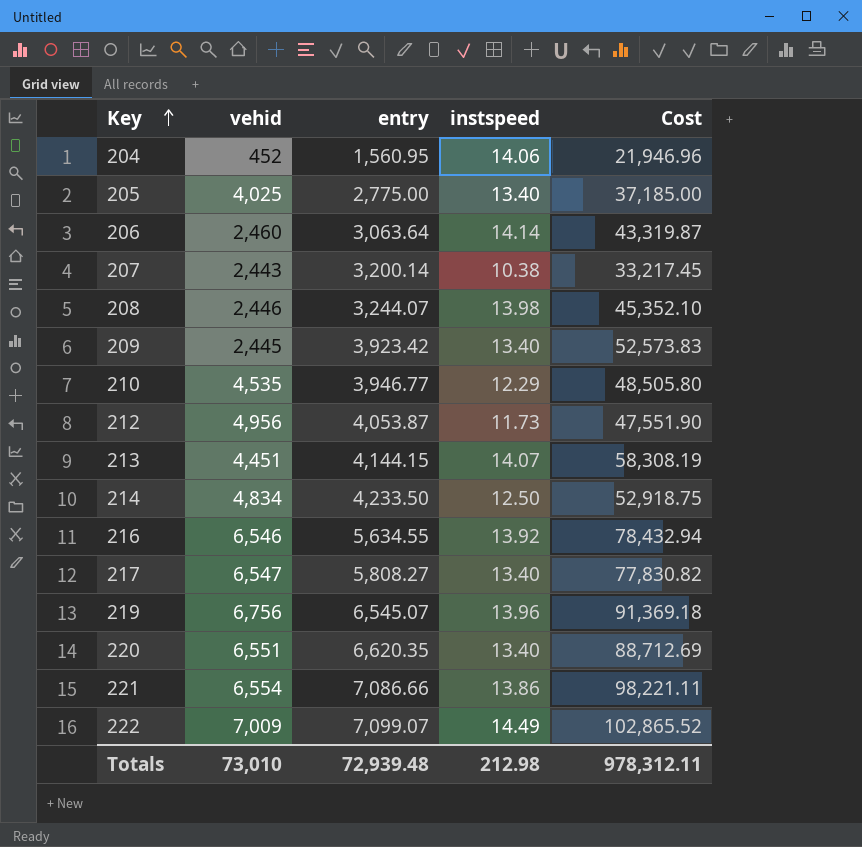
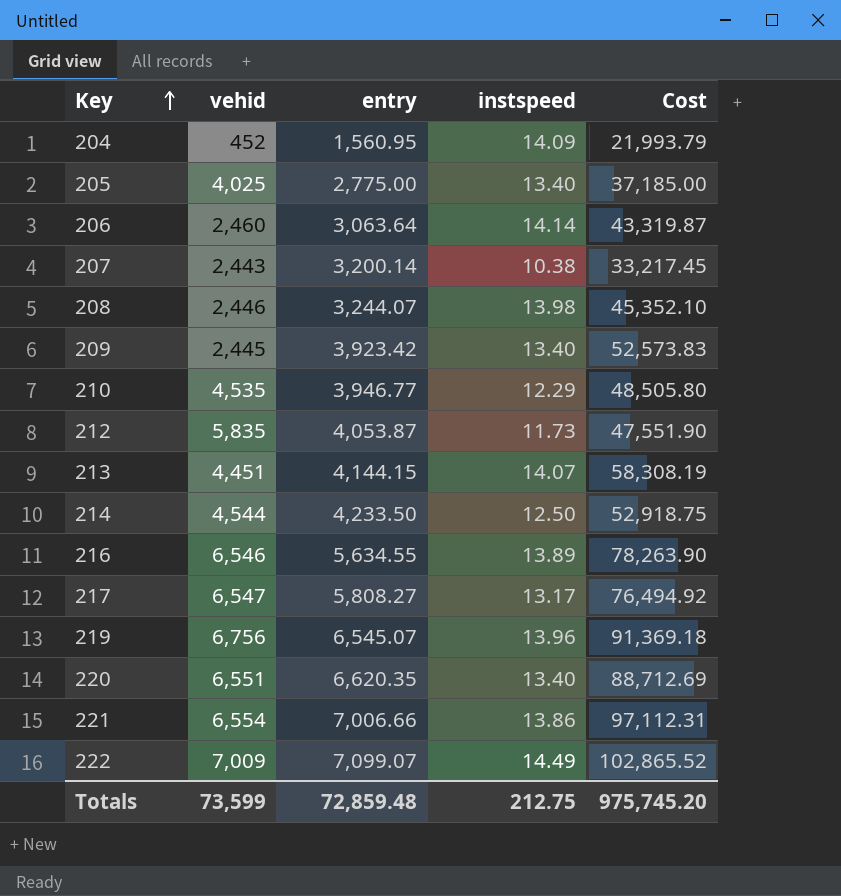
204 | instspeed: 14.06 -> 14.09
204 | Cost: 21,946.96 -> 21,993.79
212 | vehid: 4,956 -> 5,835
214 | vehid: 4,834 -> 4,544
216 | instspeed: 13.92 -> 13.89
216 | Cost: 78,432.94 -> 78,263.90
217 | instspeed: 13.40 -> 13.17
217 | Cost: 77,830.82 -> 76,494.92
221 | entry: 7,086.66 -> 7,006.66
221 | Cost: 98,221.11 -> 97,112.31
Totals | vehid: 73,010 -> 73,599
Totals | entry: 72,939.48 -> 72,859.48
Totals | instspeed: 212.98 -> 212.75
Totals | Cost: 978,312.11 -> 975,745.20

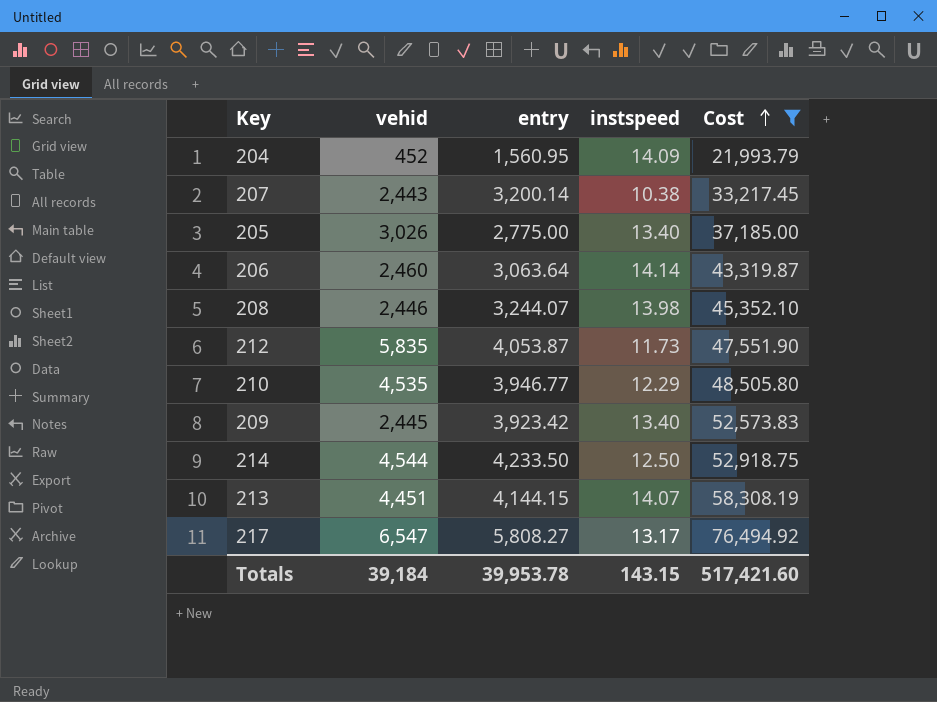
filter: none -> Cost <= 76,494.92
row order: Key ascending -> Cost ascending
205 | vehid: 4,025 -> 3,026
Totals | vehid: 73,599 -> 39,184
Totals | entry: 72,859.48 -> 39,953.78
Totals | instspeed: 212.75 -> 143.15
Totals | Cost: 975,745.20 -> 517,421.60

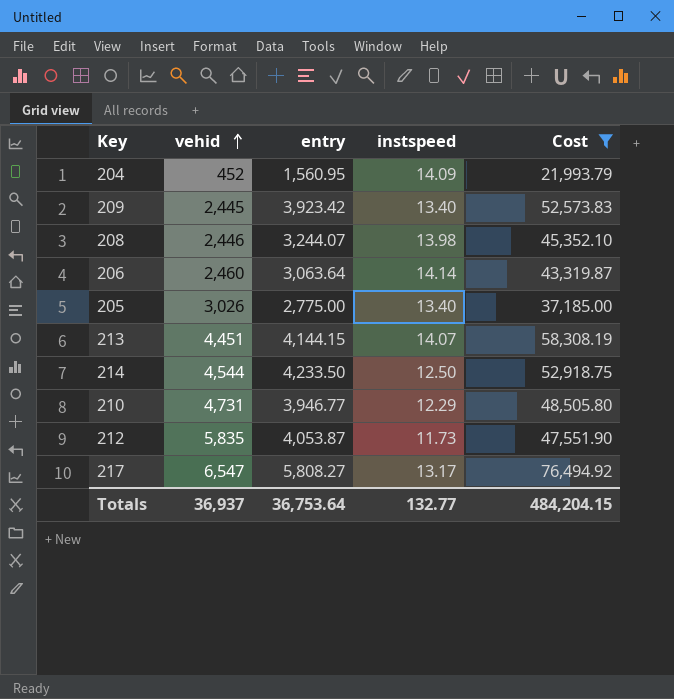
row order: Cost ascending -> vehid ascending
row 207: 2,443 | 3,200.14 | 10.38 | 33,217.45 -> none
210 | vehid: 4,535 -> 4,731
Totals | vehid: 39,184 -> 36,937
Totals | entry: 39,953.78 -> 36,753.64
Totals | instspeed: 143.15 -> 132.77
Totals | Cost: 517,421.60 -> 484,204.15

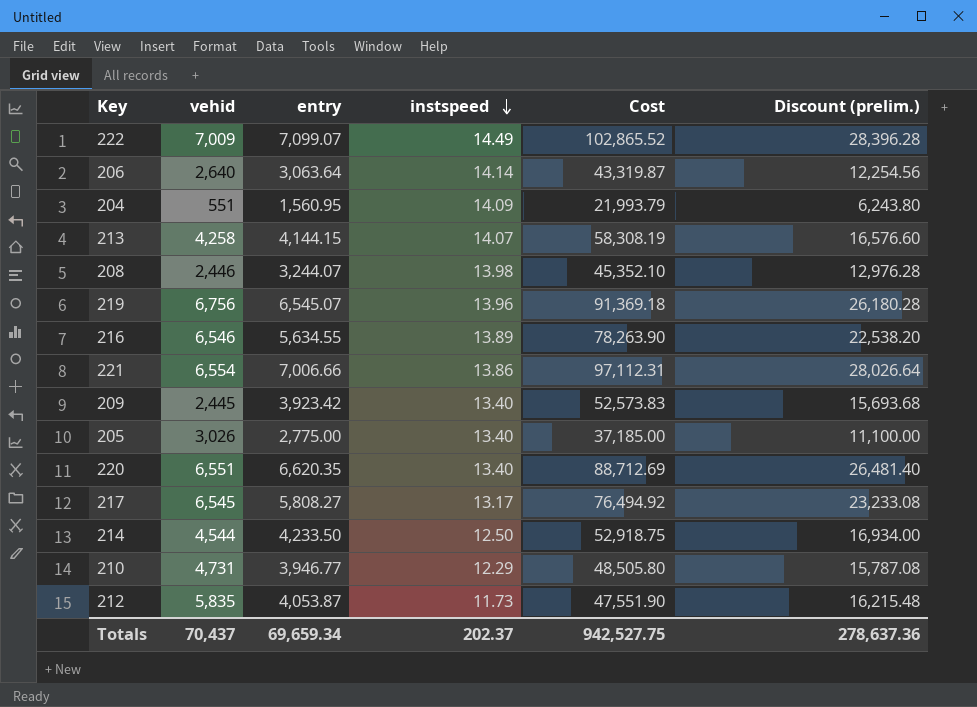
filter: Cost <= 76,494.92 -> none
row order: vehid ascending -> instspeed descending
column Discount (prelim.) | formula: none -> [entry] * 4
206 | vehid: 2,460 -> 2,640
204 | vehid: 452 -> 551
213 | vehid: 4,451 -> 4,258
217 | vehid: 6,547 -> 6,545
Totals | vehid: 36,937 -> 70,437
Totals | entry: 36,753.64 -> 69,659.34
Totals | instspeed: 132.77 -> 202.37
Totals | Cost: 484,204.15 -> 942,527.75

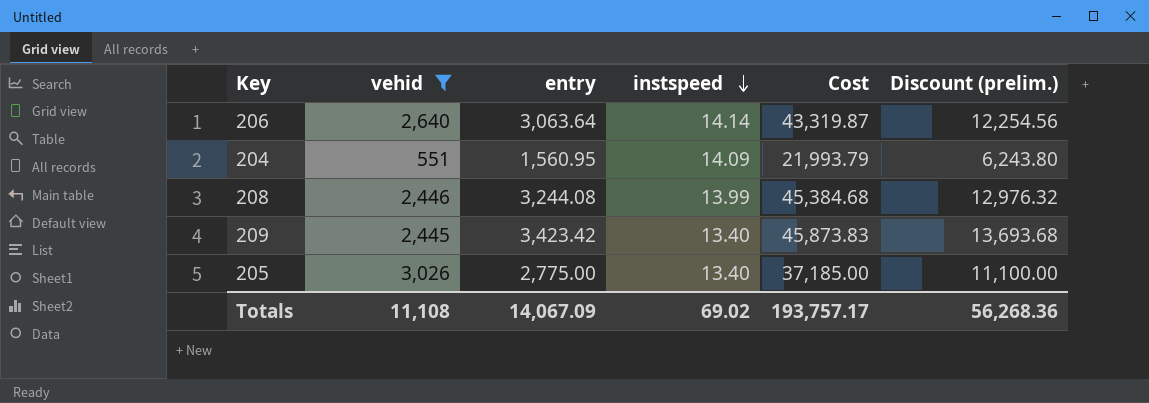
filter: none -> vehid <= 3,026
208 | entry: 3,244.07 -> 3,244.08
208 | instspeed: 13.98 -> 13.99
208 | Cost: 45,352.10 -> 45,384.68
208 | Discount (prelim.): 12,976.28 -> 12,976.32
209 | entry: 3,923.42 -> 3,423.42
209 | Cost: 52,573.83 -> 45,873.83
209 | Discount (prelim.): 15,693.68 -> 13,693.68
Totals | vehid: 70,437 -> 11,108
Totals | entry: 69,659.34 -> 14,067.09
Totals | instspeed: 202.37 -> 69.02
Totals | Cost: 942,527.75 -> 193,757.17
Totals | Discount (prelim.): 278,637.36 -> 56,268.36

